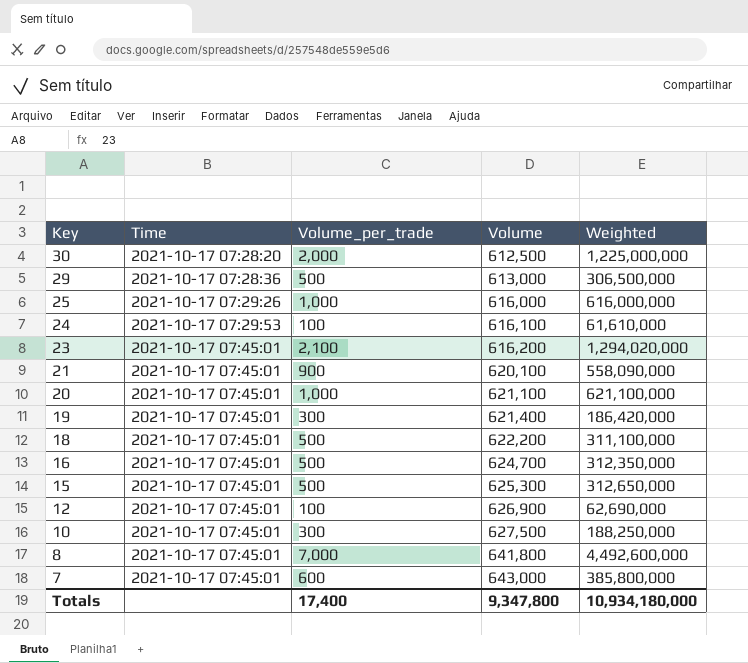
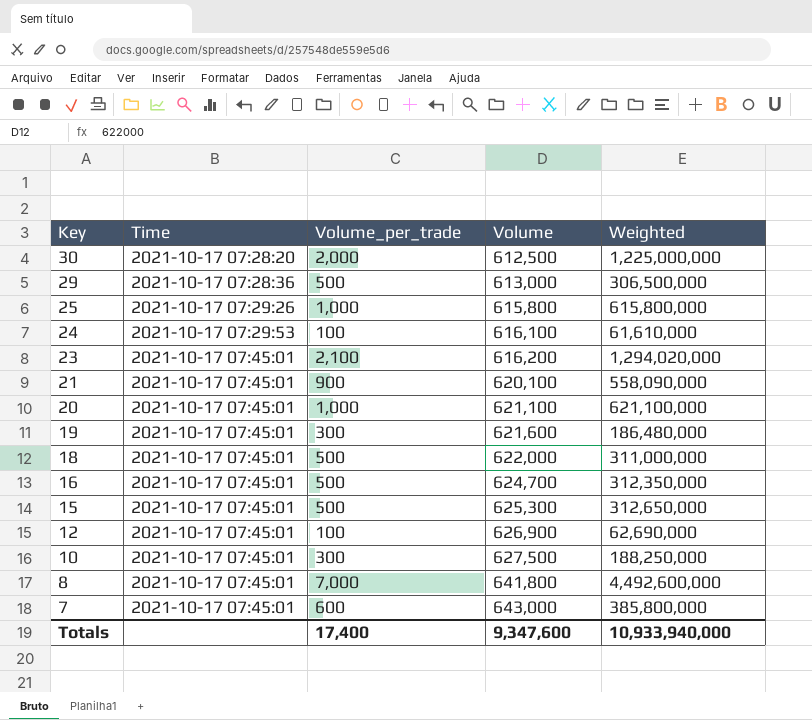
25 | Volume: 616,000 -> 615,800
25 | Weighted: 616,000,000 -> 615,800,000
19 | Volume: 621,400 -> 621,600
19 | Weighted: 186,420,000 -> 186,480,000
18 | Volume: 622,200 -> 622,000
18 | Weighted: 311,100,000 -> 311,000,000
Totals | Volume: 9,347,800 -> 9,347,600
Totals | Weighted: 10,934,180,000 -> 10,933,940,000

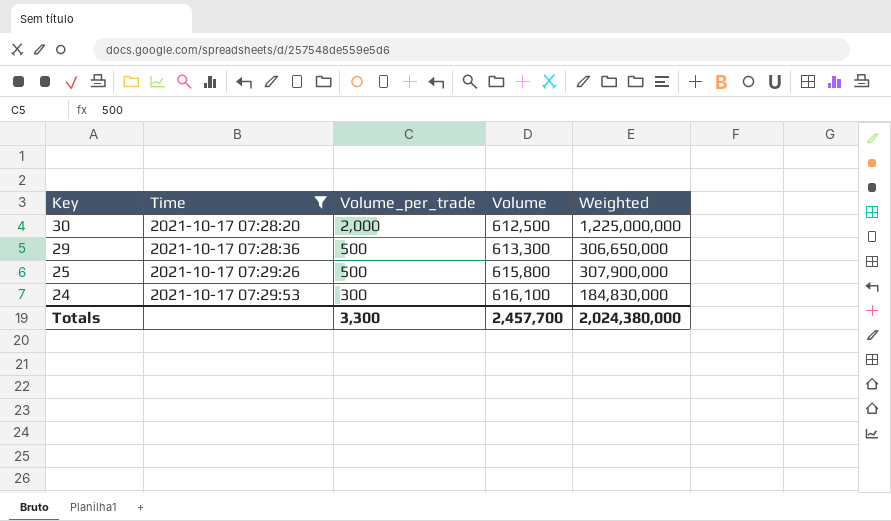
filter: none -> Time != 2021-10-17 07:45:01
29 | Volume: 613,000 -> 613,300
29 | Weighted: 306,500,000 -> 306,650,000
25 | Volume_per_trade: 1,000 -> 500
25 | Weighted: 615,800,000 -> 307,900,000
24 | Volume_per_trade: 100 -> 300
24 | Weighted: 61,610,000 -> 184,830,000
Totals | Volume_per_trade: 17,400 -> 3,300
Totals | Volume: 9,347,600 -> 2,457,700
Totals | Weighted: 10,933,940,000 -> 2,024,380,000

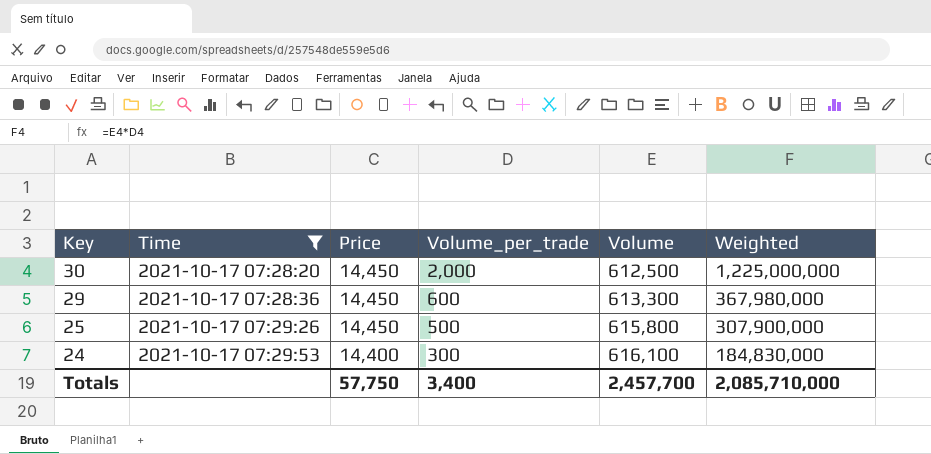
column Price | position: none -> 3
29 | Volume_per_trade: 500 -> 600
29 | Weighted: 306,650,000 -> 367,980,000
Totals | Volume_per_trade: 3,300 -> 3,400
Totals | Weighted: 2,024,380,000 -> 2,085,710,000

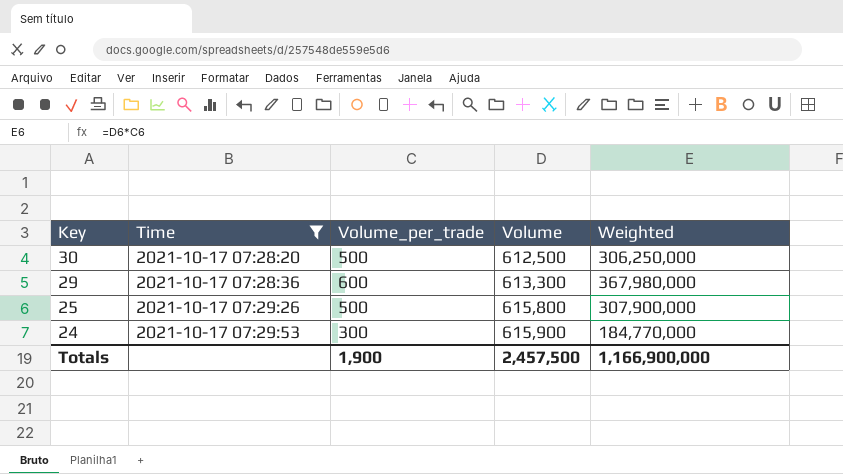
column Price | position: 3 -> none
30 | Volume_per_trade: 2,000 -> 500
30 | Weighted: 1,225,000,000 -> 306,250,000
24 | Volume: 616,100 -> 615,900
24 | Weighted: 184,830,000 -> 184,770,000
Totals | Volume_per_trade: 3,400 -> 1,900
Totals | Volume: 2,457,700 -> 2,457,500
Totals | Weighted: 2,085,710,000 -> 1,166,900,000

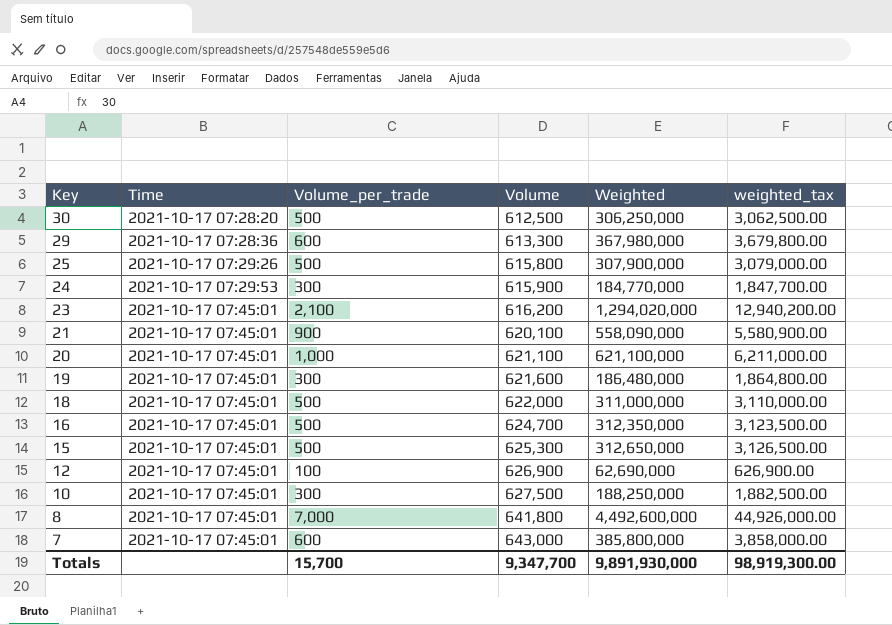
filter: Time != 2021-10-17 07:45:01 -> none
column weighted_tax | formula: none -> [Weighted] * 0.01
Totals | Volume_per_trade: 1,900 -> 15,700
Totals | Volume: 2,457,500 -> 9,347,700
Totals | Weighted: 1,166,900,000 -> 9,891,930,000

